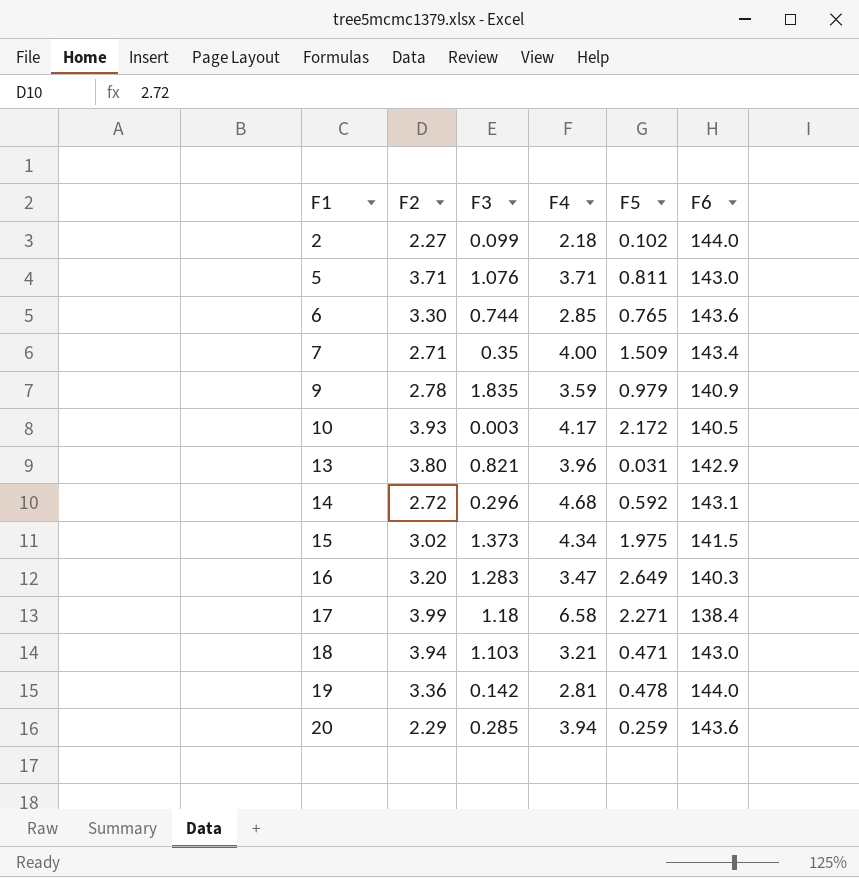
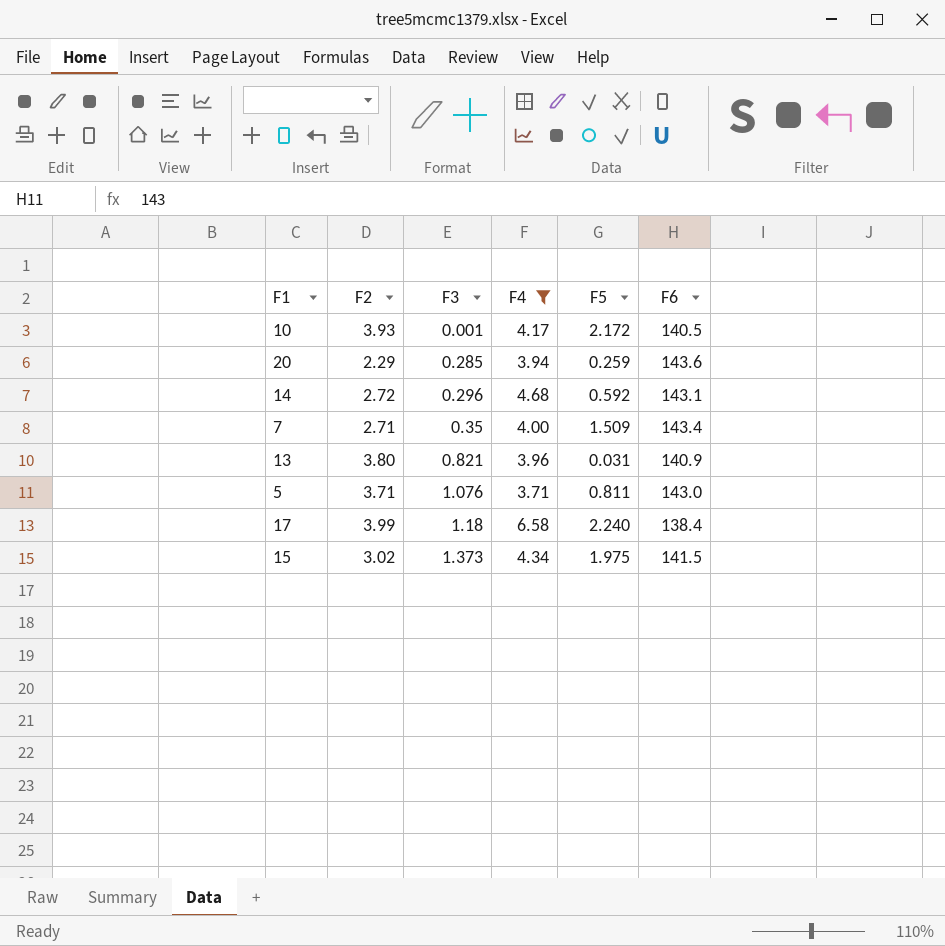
filter: none -> F4 >= 3.71
row order: F1 ascending -> F3 ascending
10 | F3: 0.003 -> 0.001
13 | F6: 142.9 -> 140.9
17 | F5: 2.271 -> 2.240

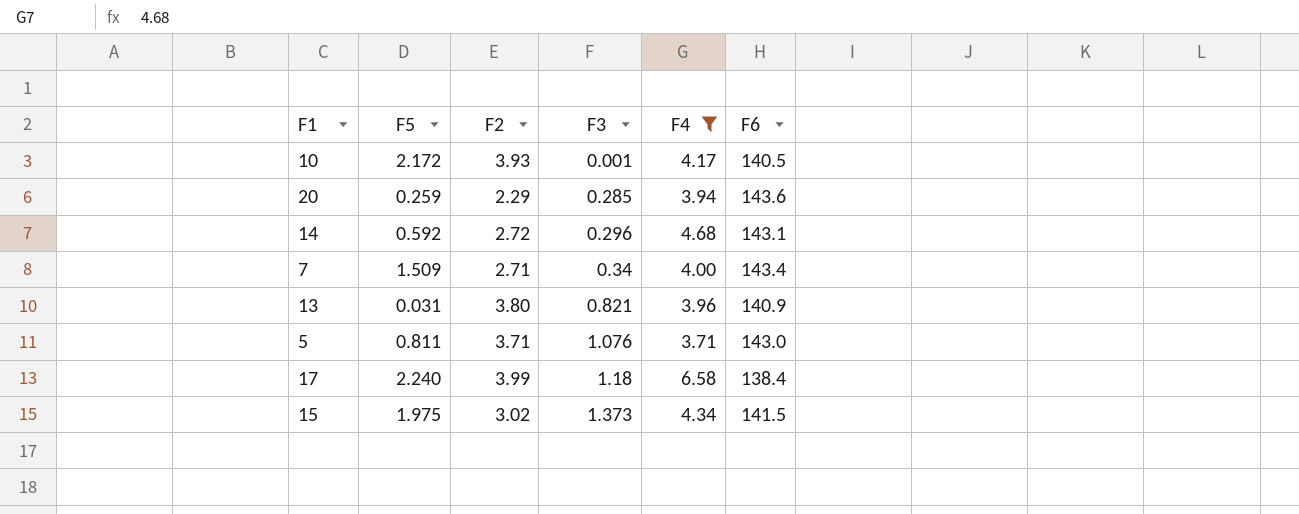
column F5 | position: 5 -> 2
7 | F3: 0.35 -> 0.34

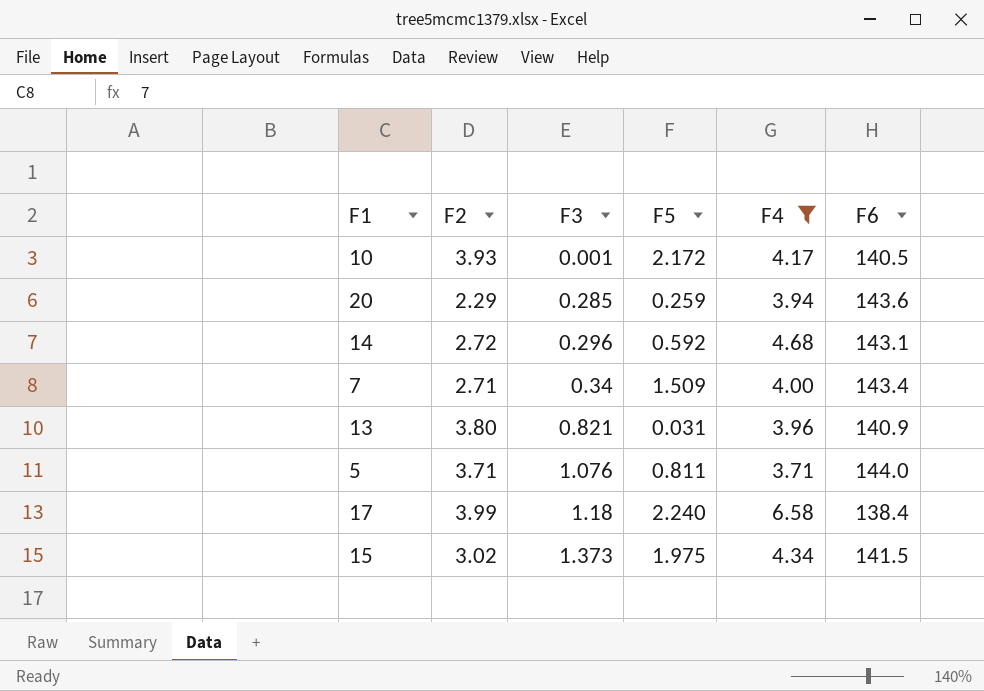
column F5 | position: 2 -> 4
5 | F6: 143.0 -> 144.0

